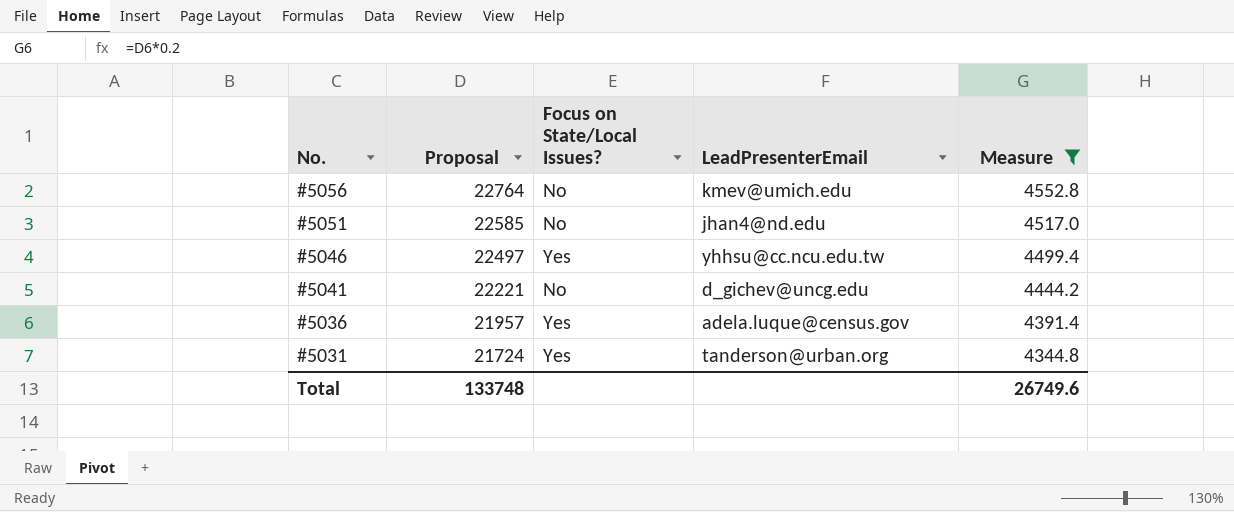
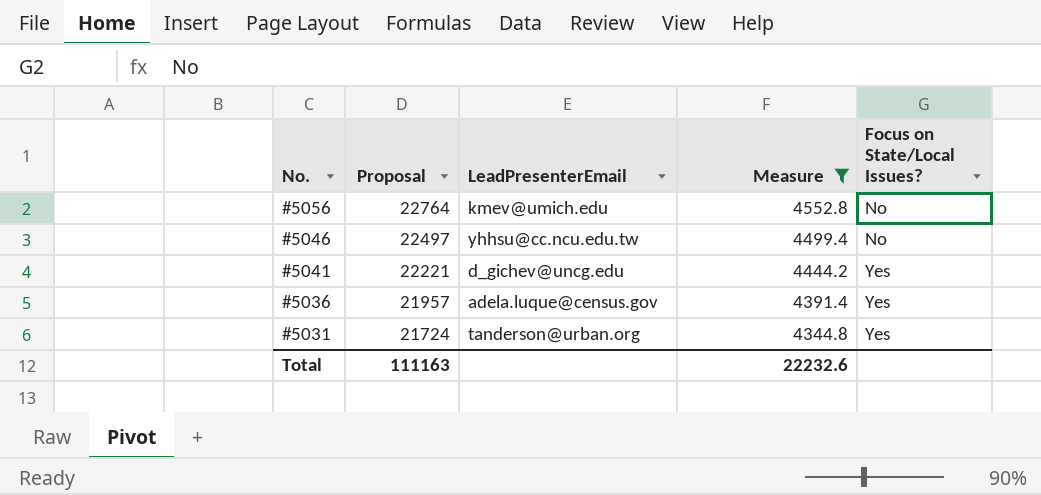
column Focus on State/Local Issues? | position: 3 -> 5
row #5051: 22585 | No | jhan4@nd.edu | 4517.0 -> none
#5046 | Focus on State/Local Issues?: Yes -> No
#5041 | Focus on State/Local Issues?: No -> Yes
Total | Proposal: 133748 -> 111163
Total | Measure: 26749.6 -> 22232.6

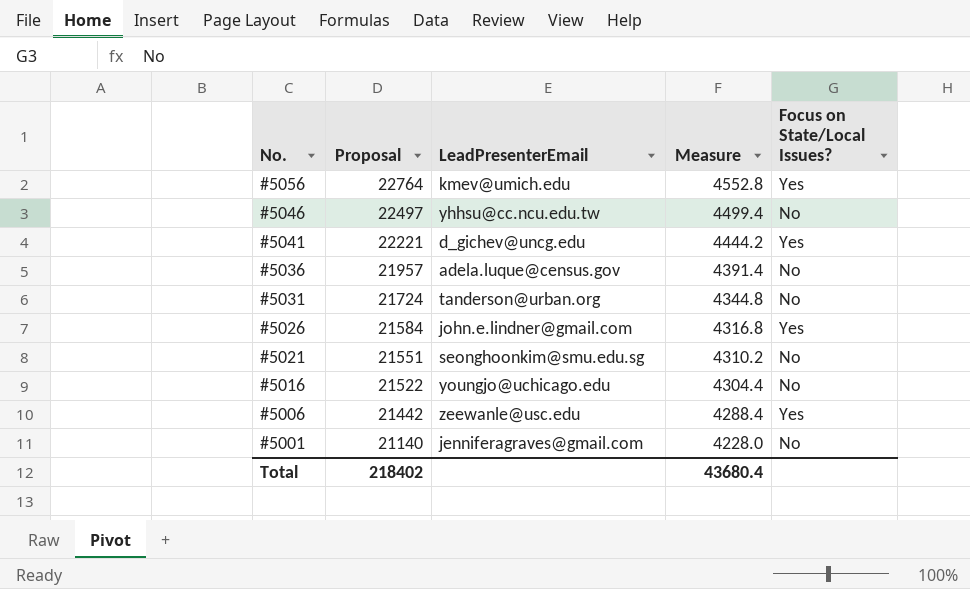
filter: Measure >= 4344.8 -> none
#5056 | Focus on State/Local Issues?: No -> Yes
#5036 | Focus on State/Local Issues?: Yes -> No
#5031 | Focus on State/Local Issues?: Yes -> No
Total | Proposal: 111163 -> 218402
Total | Measure: 22232.6 -> 43680.4

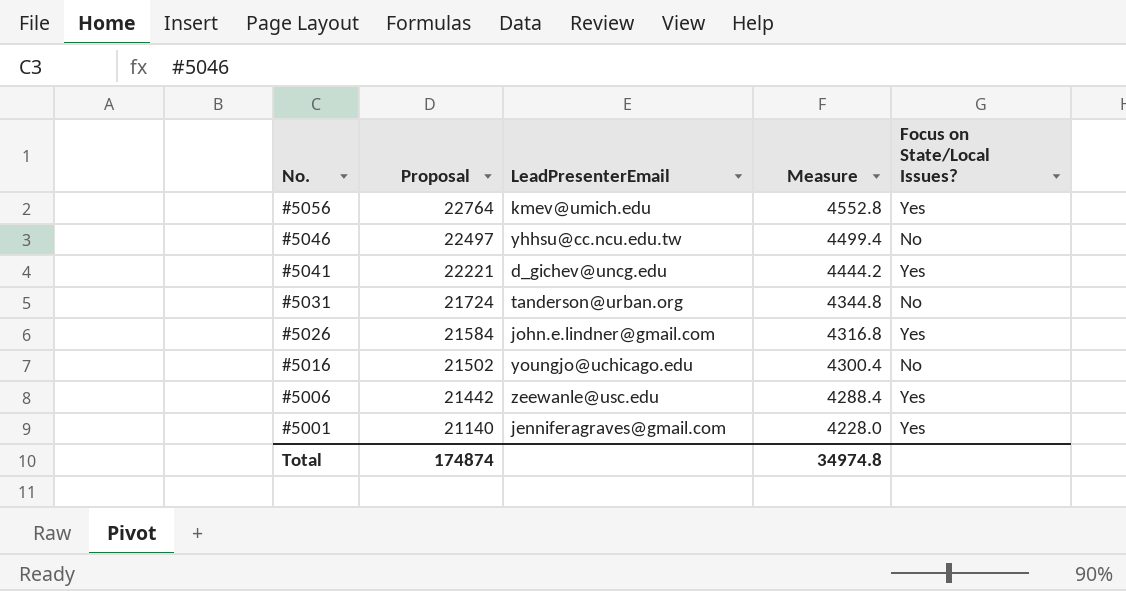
row #5036: 21957 | adela.luque@census.gov | 4391.4 | No -> none
row #5021: 21551 | seonghoonkim@smu.edu.sg | 4310.2 | No -> none
#5016 | Proposal: 21522 -> 21502
#5016 | Measure: 4304.4 -> 4300.4
#5001 | Focus on State/Local Issues?: No -> Yes
Total | Proposal: 218402 -> 174874
Total | Measure: 43680.4 -> 34974.8

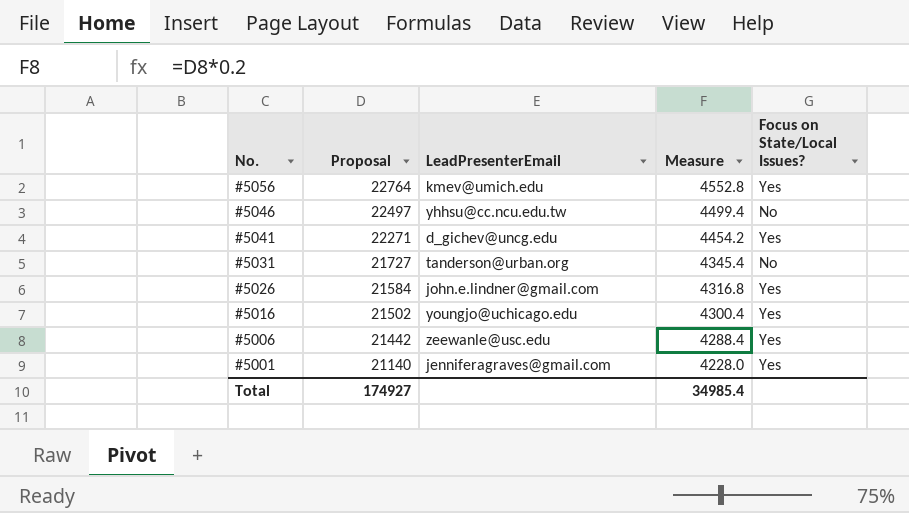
#5041 | Proposal: 22221 -> 22271
#5041 | Measure: 4444.2 -> 4454.2
#5031 | Proposal: 21724 -> 21727
#5031 | Measure: 4344.8 -> 4345.4
#5016 | Focus on State/Local Issues?: No -> Yes
Total | Proposal: 174874 -> 174927
Total | Measure: 34974.8 -> 34985.4

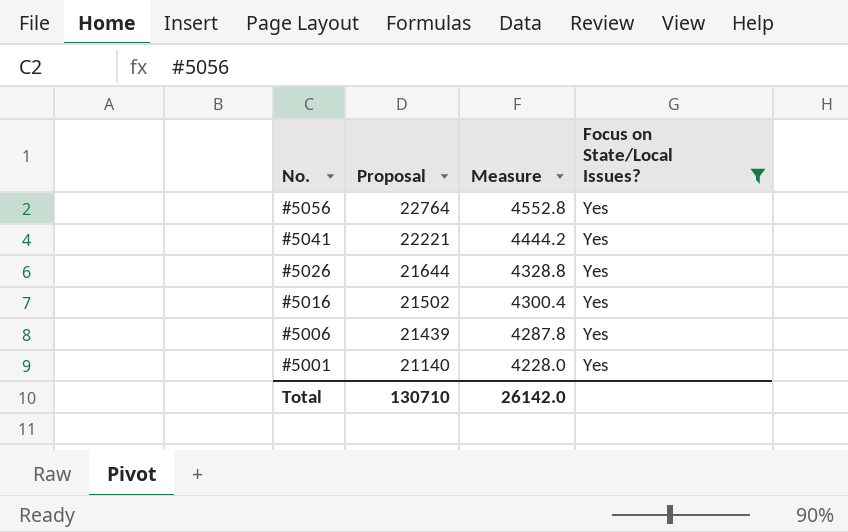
filter: none -> Focus on State/Local Issues? = Yes
column LeadPresenterEmail | position: 3 -> none
#5041 | Proposal: 22271 -> 22221
#5041 | Measure: 4454.2 -> 4444.2
#5026 | Proposal: 21584 -> 21644
#5026 | Measure: 4316.8 -> 4328.8
#5006 | Proposal: 21442 -> 21439
#5006 | Measure: 4288.4 -> 4287.8
Total | Proposal: 174927 -> 130710
Total | Measure: 34985.4 -> 26142.0

